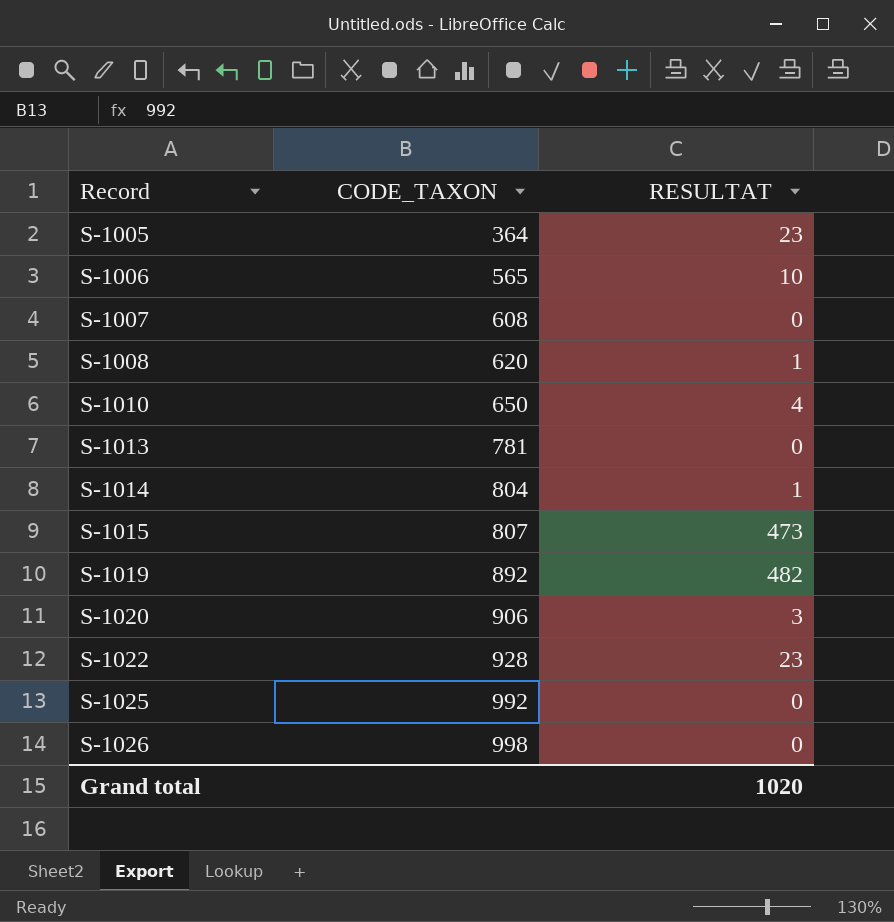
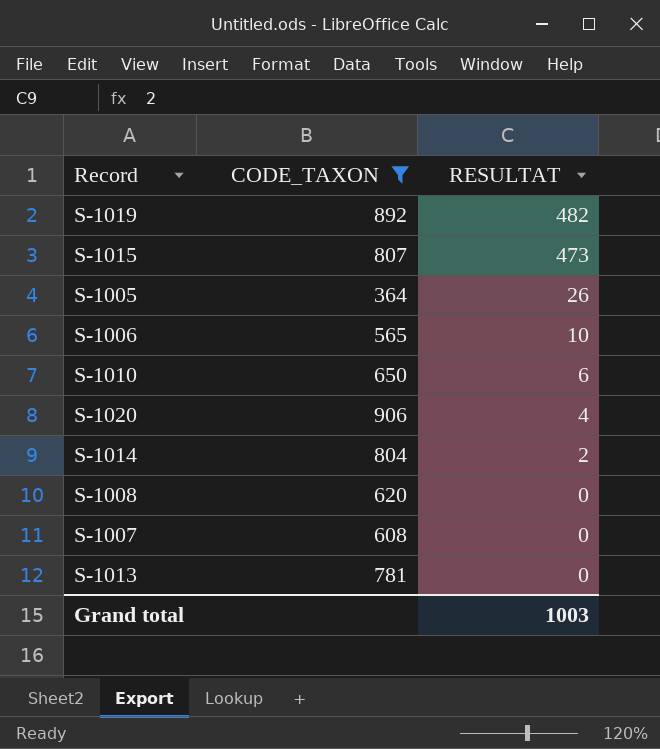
filter: none -> CODE_TAXON <= 906
row order: Record ascending -> RESULTAT descending
S-1005 | RESULTAT: 23 -> 26
S-1010 | RESULTAT: 4 -> 6
S-1020 | RESULTAT: 3 -> 4
S-1014 | RESULTAT: 1 -> 2
S-1008 | RESULTAT: 1 -> 0
Grand total | RESULTAT: 1020 -> 1003

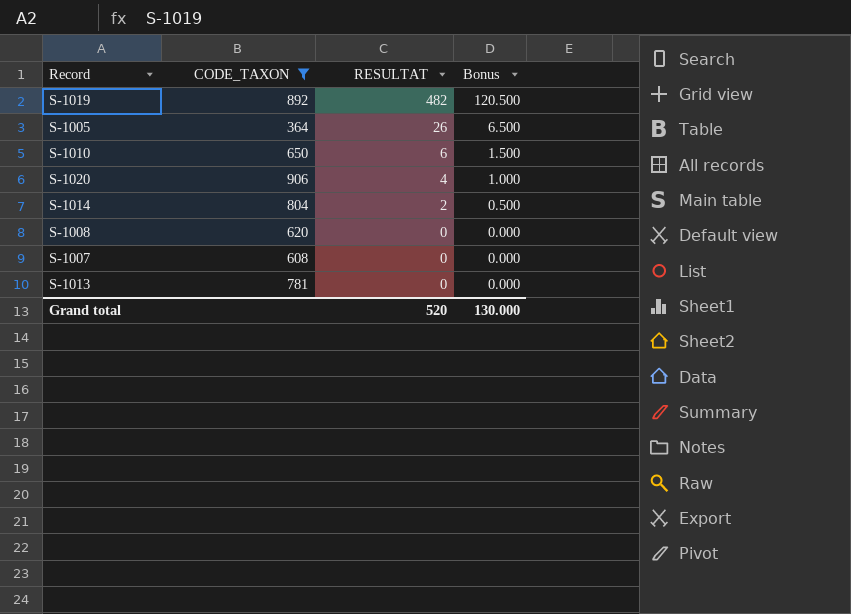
column Bonus | formula: none -> [RESULTAT] * 0.25
row S-1015: 807 | 473 -> none
row S-1006: 565 | 10 -> none
Grand total | RESULTAT: 1003 -> 520

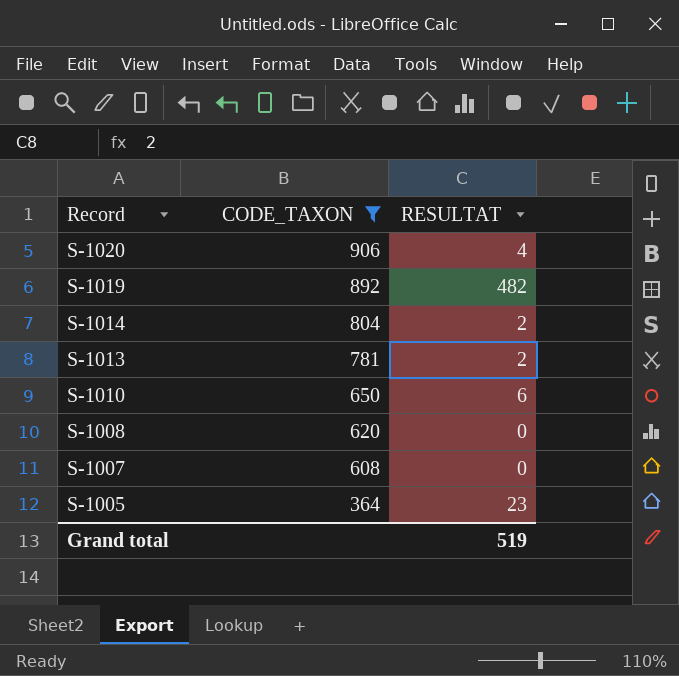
row order: RESULTAT descending -> Record descending
column Bonus | formula: [RESULTAT] * 0.25 -> none
S-1013 | RESULTAT: 0 -> 2
S-1005 | RESULTAT: 26 -> 23
Grand total | RESULTAT: 520 -> 519

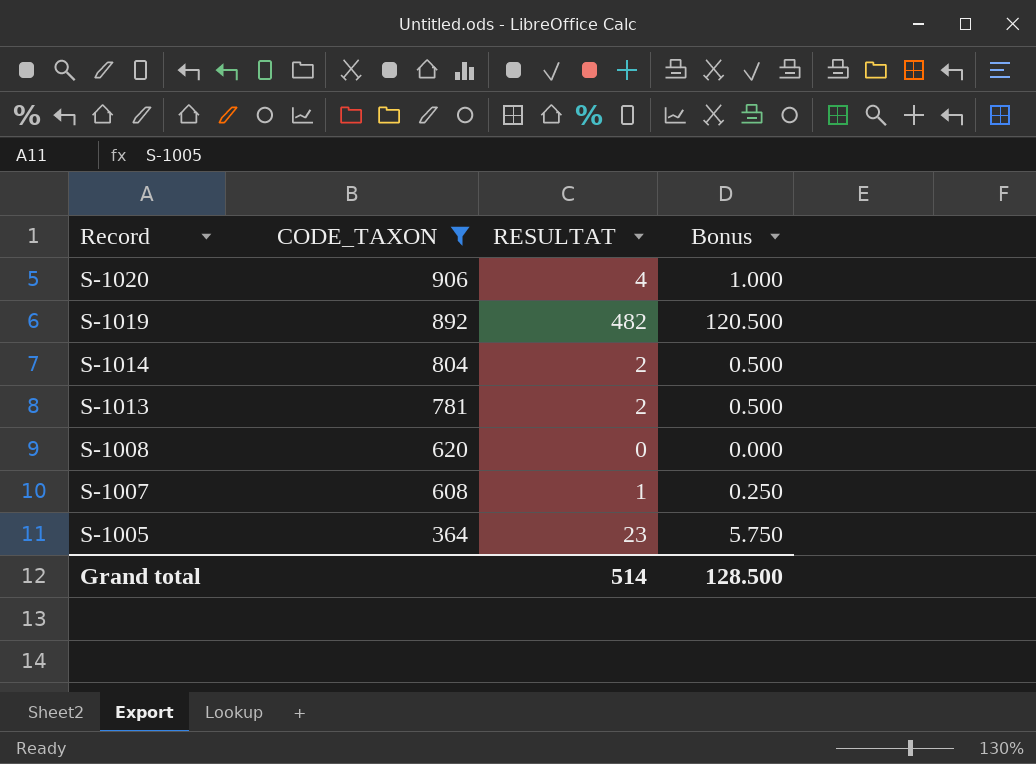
column Bonus | formula: none -> [RESULTAT] * 0.25
row S-1010: 650 | 6 -> none
S-1007 | RESULTAT: 0 -> 1
Grand total | RESULTAT: 519 -> 514

